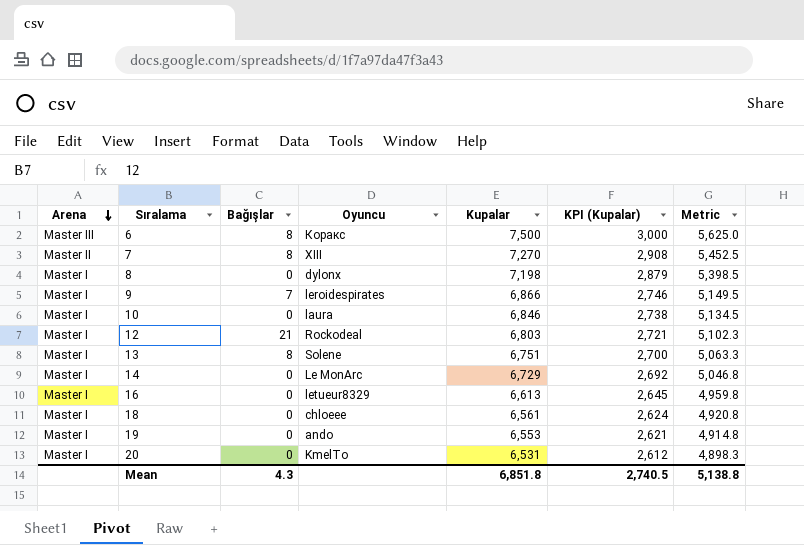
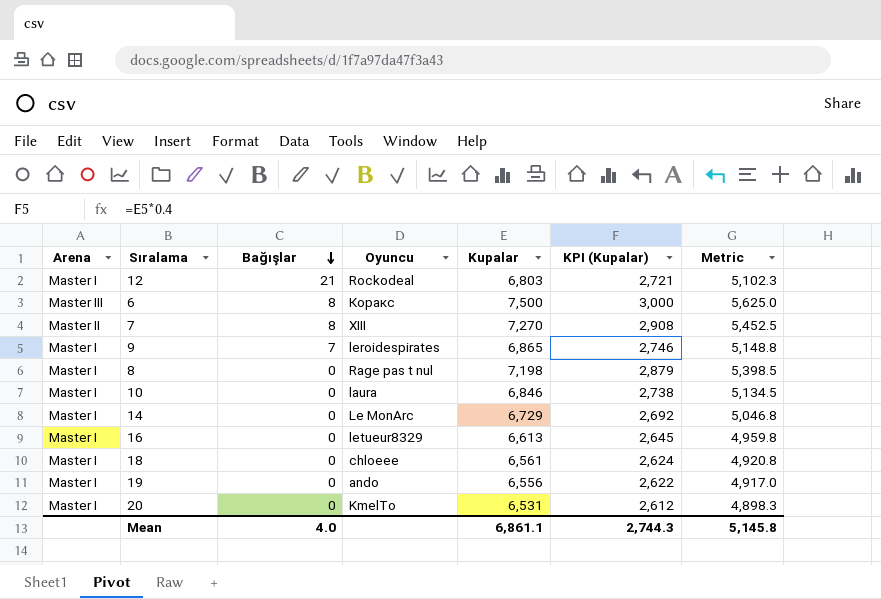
row order: Arena descending -> Bağışlar descending
row 13: Master I | 8 | Solene | 6,751 | 2,700 | 5,063.3 -> none
9 | Kupalar: 6,866 -> 6,865
9 | Metric: 5,149.5 -> 5,148.8
8 | Oyuncu: dylonx -> Rage pas t nul
19 | Kupalar: 6,553 -> 6,556
19 | KPI (Kupalar): 2,621 -> 2,622
19 | Metric: 4,914.8 -> 4,917.0
Mean | Bağışlar: 4.3 -> 4.0
Mean | Kupalar: 6,851.8 -> 6,861.1
Mean | KPI (Kupalar): 2,740.5 -> 2,744.3
Mean | Metric: 5,138.8 -> 5,145.8

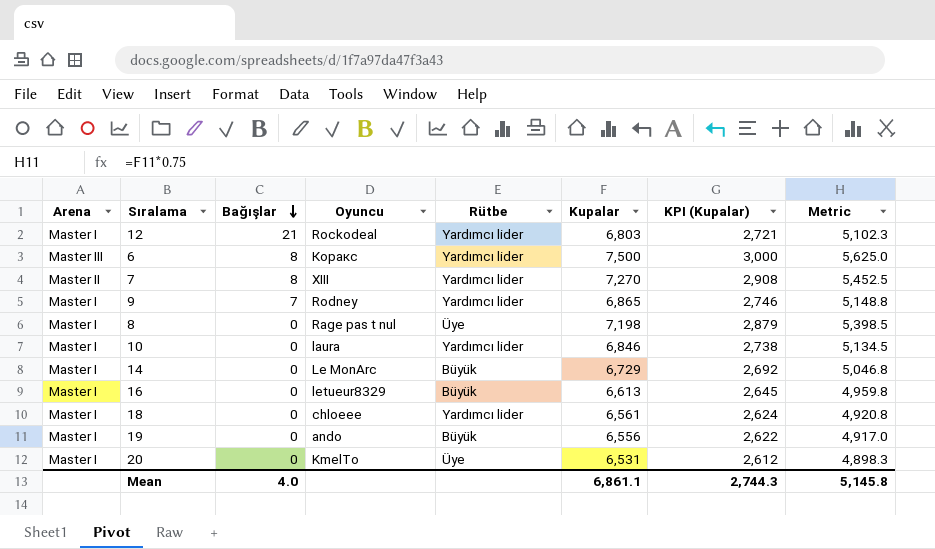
column Rütbe | position: none -> 5
9 | Oyuncu: leroidespirates -> Rodney

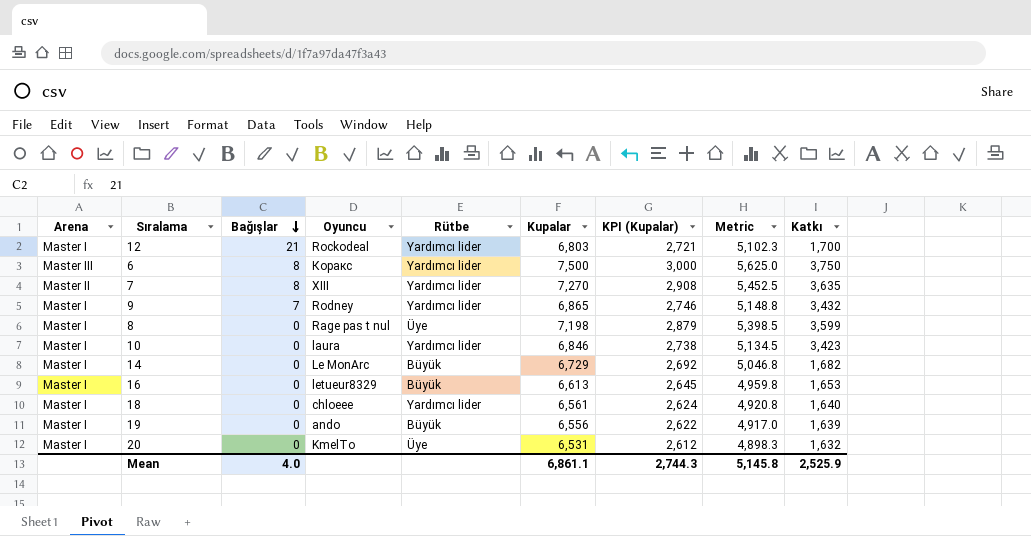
column Katkı | position: none -> 9

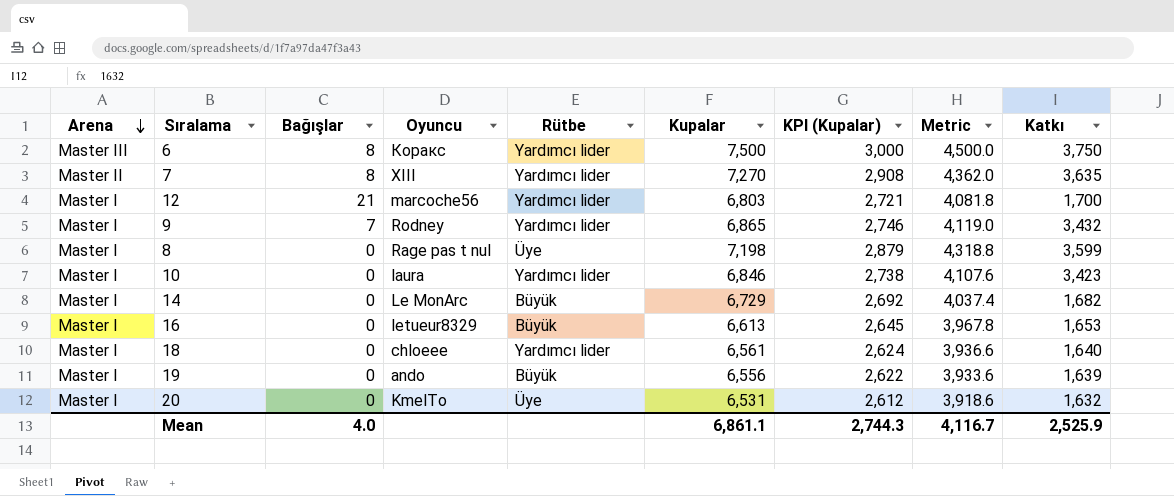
row order: Bağışlar descending -> Arena descending
column Metric | formula: [Kupalar] * 0.75 -> [Kupalar] * 0.6
12 | Oyuncu: Rockodeal -> marcoche56
Mean | Metric: 5,145.8 -> 4,116.7

